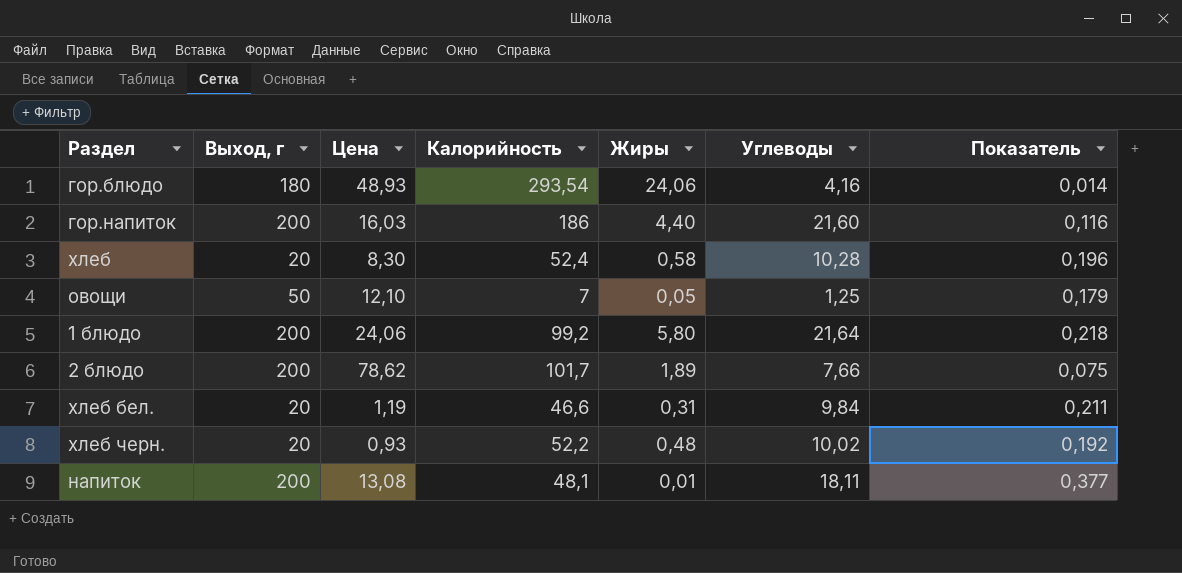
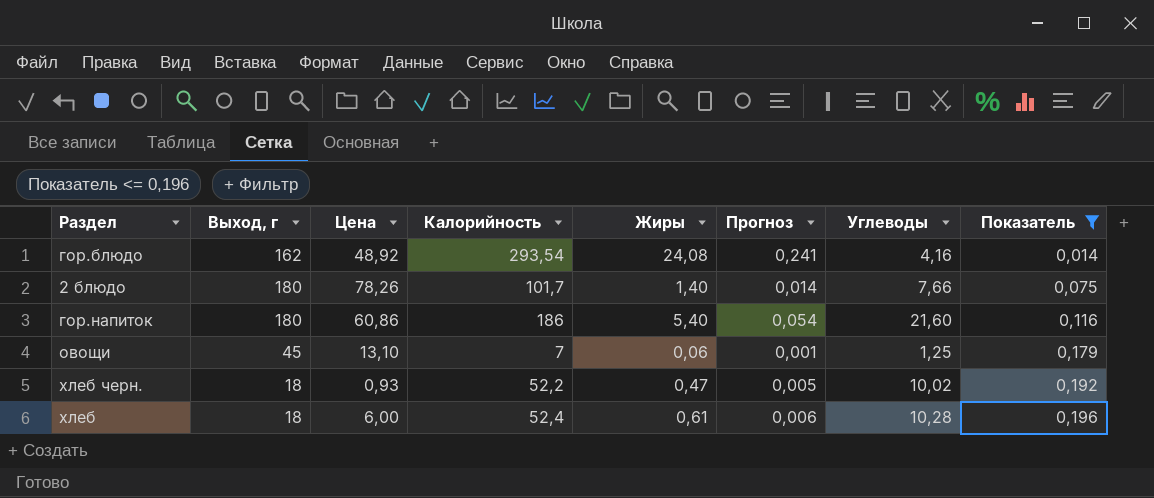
filter: none -> Показатель <= 0,196
row order: none -> Показатель ascending
column Прогноз | formula: none -> [Жиры] * 0,01
гор.блюдо | Выход, г: 180 -> 162
гор.блюдо | Цена: 48,93 -> 48,92
гор.блюдо | Жиры: 24,06 -> 24,08
2 блюдо | Выход, г: 200 -> 180
2 блюдо | Цена: 78,62 -> 78,26
2 блюдо | Жиры: 1,89 -> 1,40
гор.напиток | Выход, г: 200 -> 180
гор.напиток | Цена: 16,03 -> 60,86
гор.напиток | Жиры: 4,40 -> 5,40
овощи | Выход, г: 50 -> 45
овощи | Цена: 12,10 -> 13,10
овощи | Жиры: 0,05 -> 0,06
хлеб черн. | Выход, г: 20 -> 18
хлеб черн. | Жиры: 0,48 -> 0,47
хлеб | Выход, г: 20 -> 18
хлеб | Цена: 8,30 -> 6,00
хлеб | Жиры: 0,58 -> 0,61

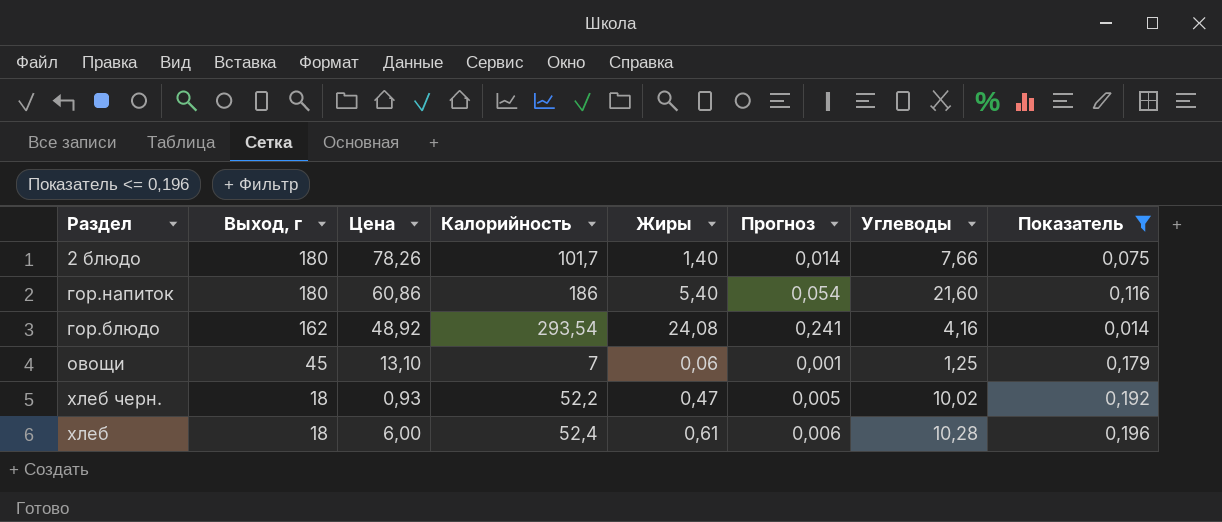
row order: Показатель ascending -> Выход, г descending

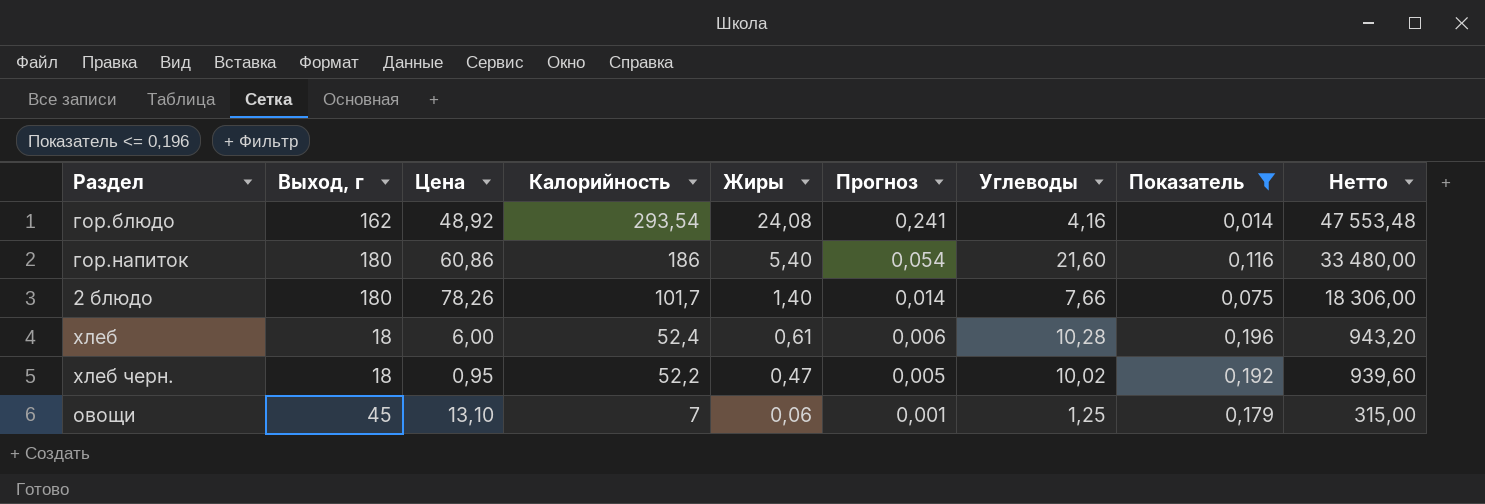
row order: Выход, г descending -> Калорийность descending
column Нетто | formula: none -> [Выход, г] * [Калорийность]
хлеб черн. | Цена: 0,93 -> 0,95

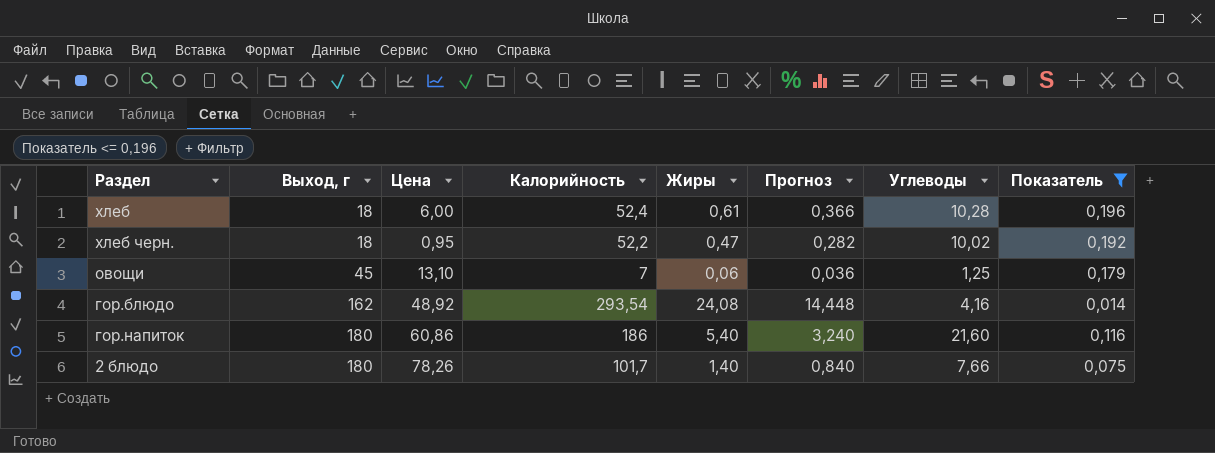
row order: Калорийность descending -> Выход, г ascending
column Нетто | formula: [Выход, г] * [Калорийность] -> none
column Прогноз | formula: [Жиры] * 0,01 -> [Жиры] * 0,6

